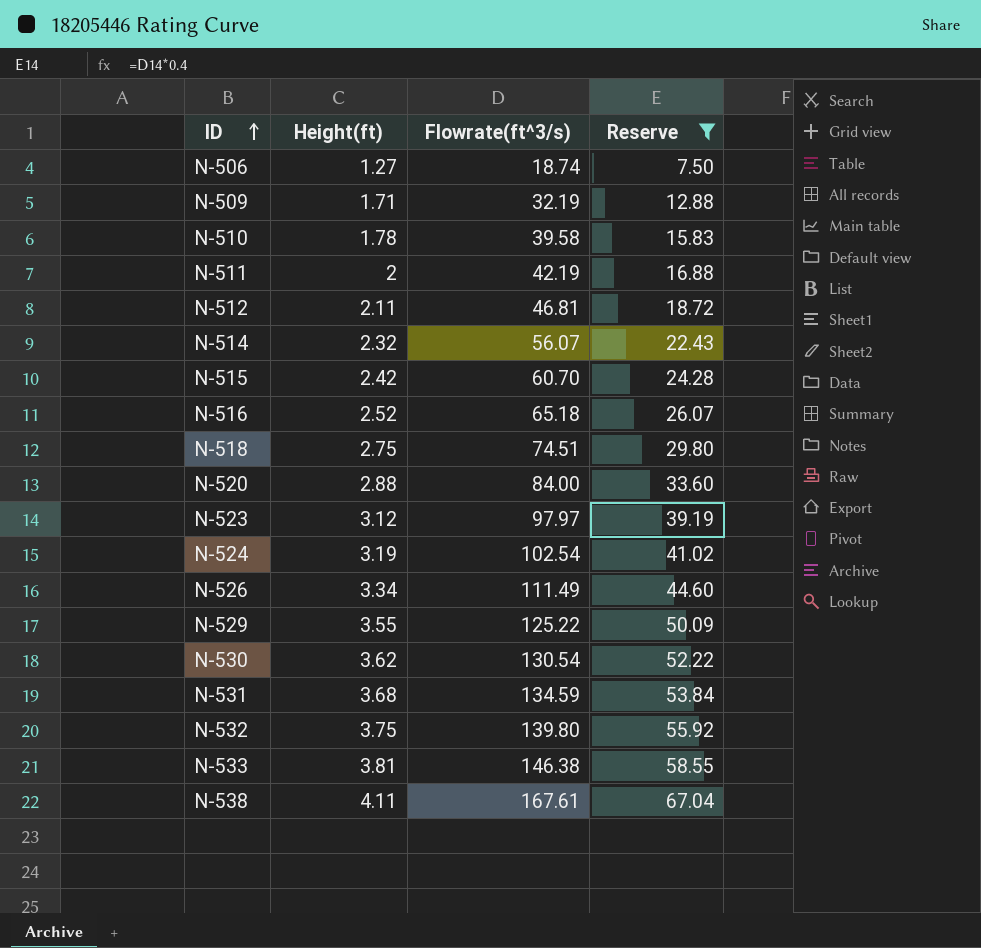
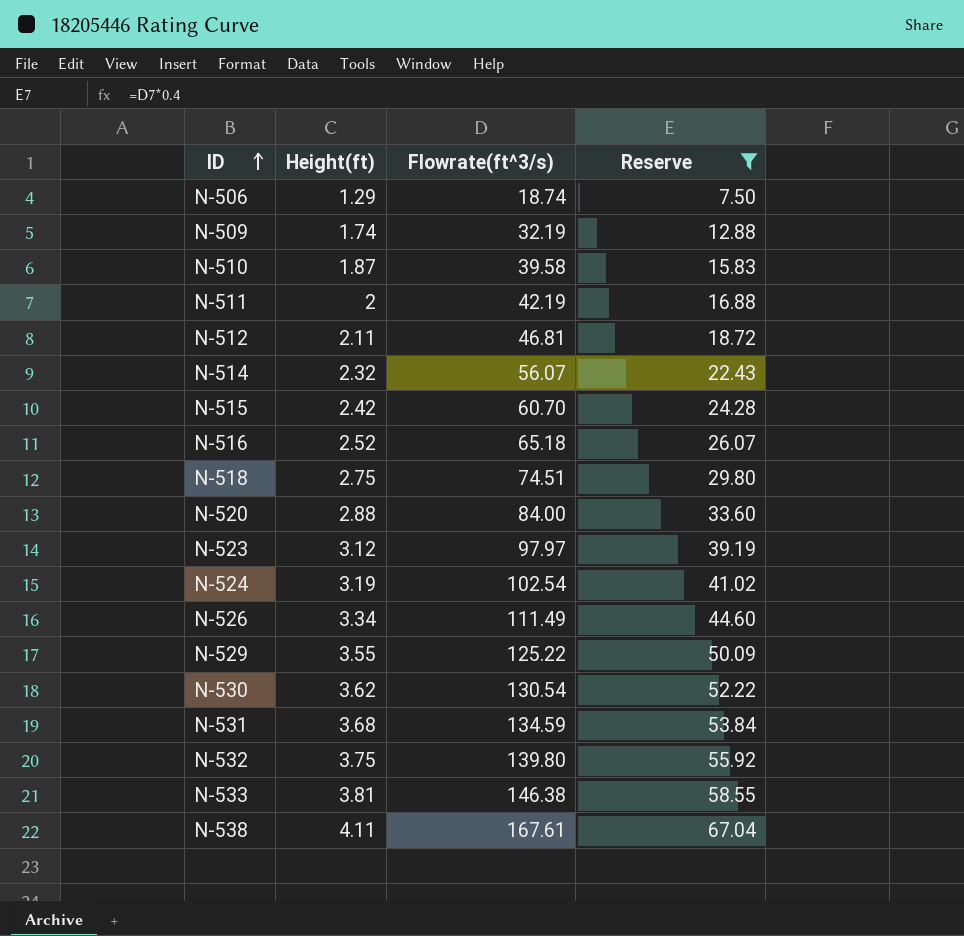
N-506 | Height(ft): 1.27 -> 1.29
N-509 | Height(ft): 1.71 -> 1.74
N-510 | Height(ft): 1.78 -> 1.87

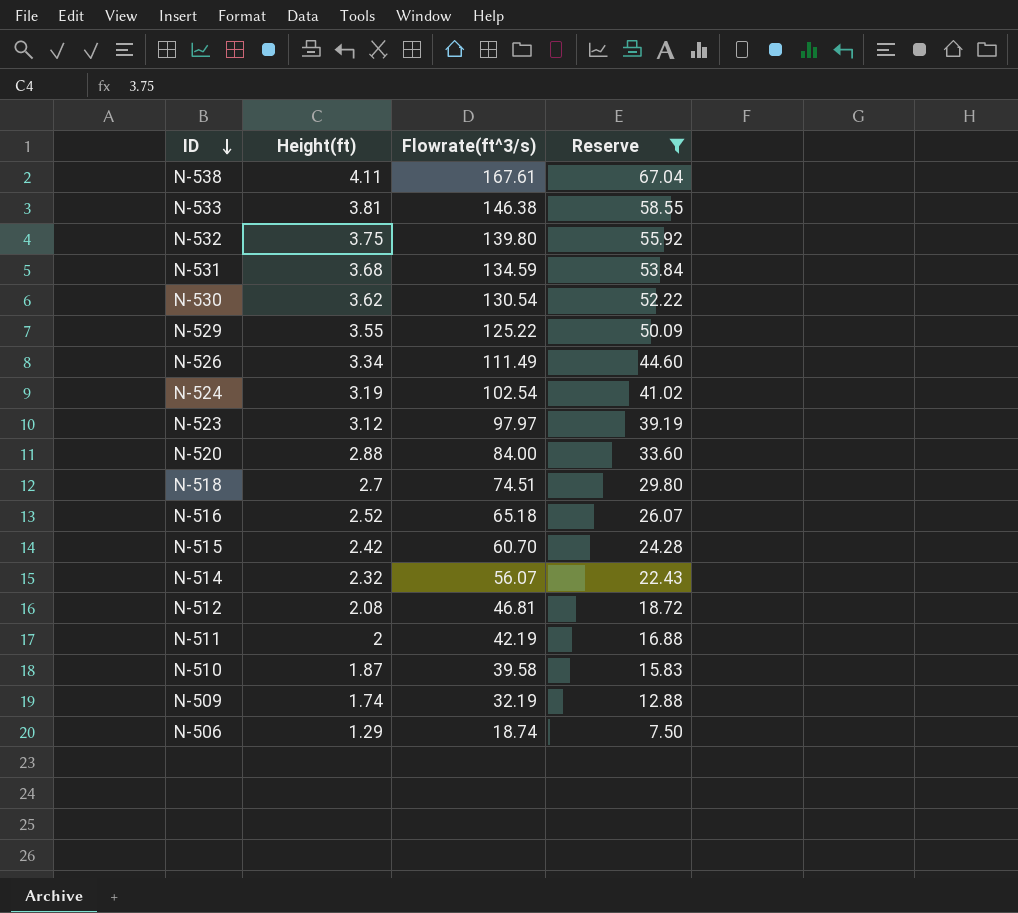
row order: ID ascending -> ID descending
N-518 | Height(ft): 2.75 -> 2.7
N-512 | Height(ft): 2.11 -> 2.08

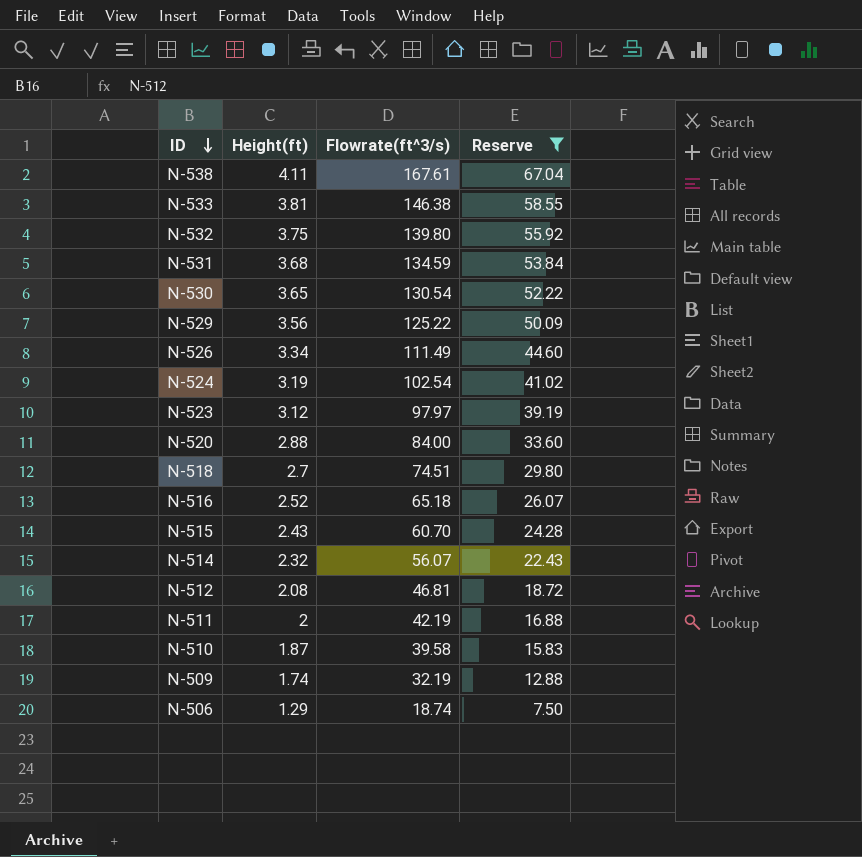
N-530 | Height(ft): 3.62 -> 3.65
N-529 | Height(ft): 3.55 -> 3.56
N-515 | Height(ft): 2.42 -> 2.43

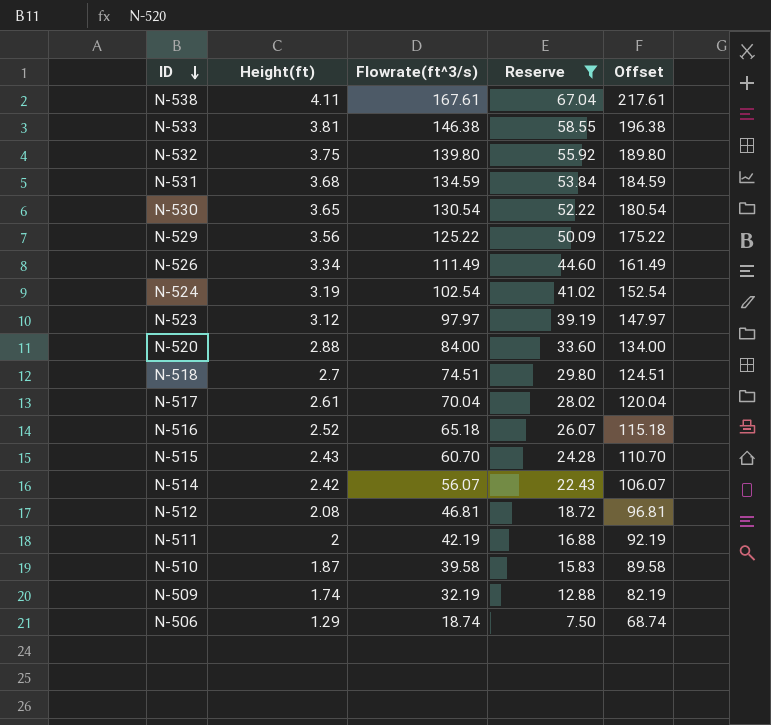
column Offset | formula: none -> [Flowrate(ft^3/s)] + 50
row N-517: none -> 2.61 | 70.04 | 28.02 | 120.04
N-514 | Height(ft): 2.32 -> 2.42

